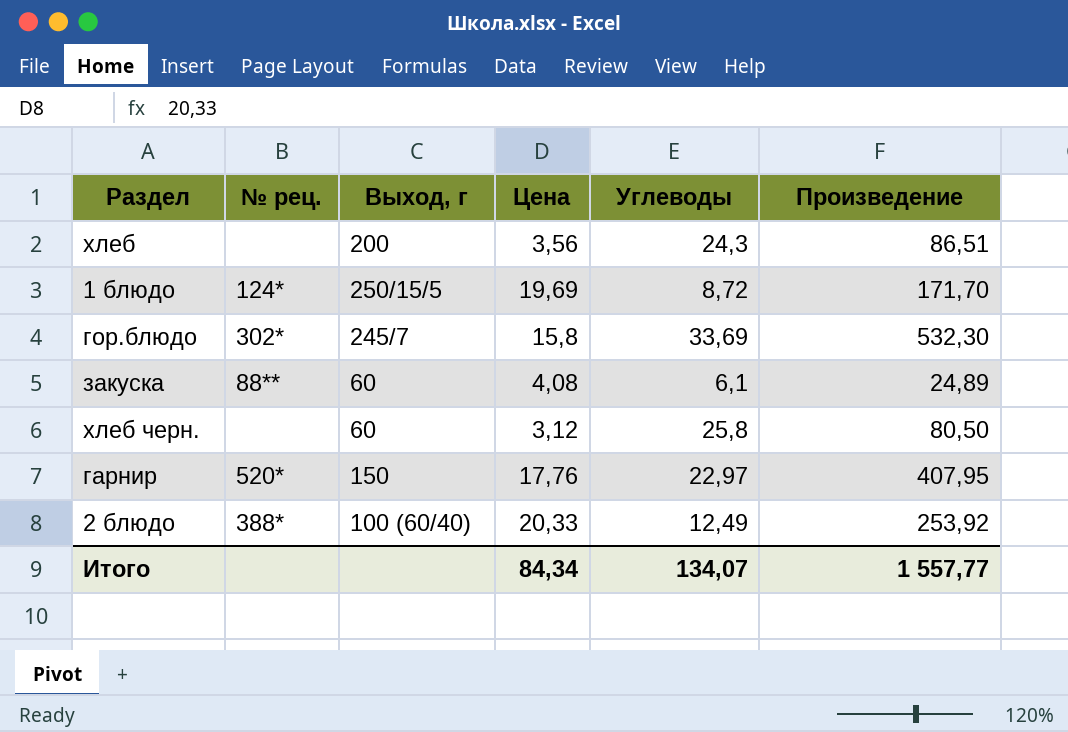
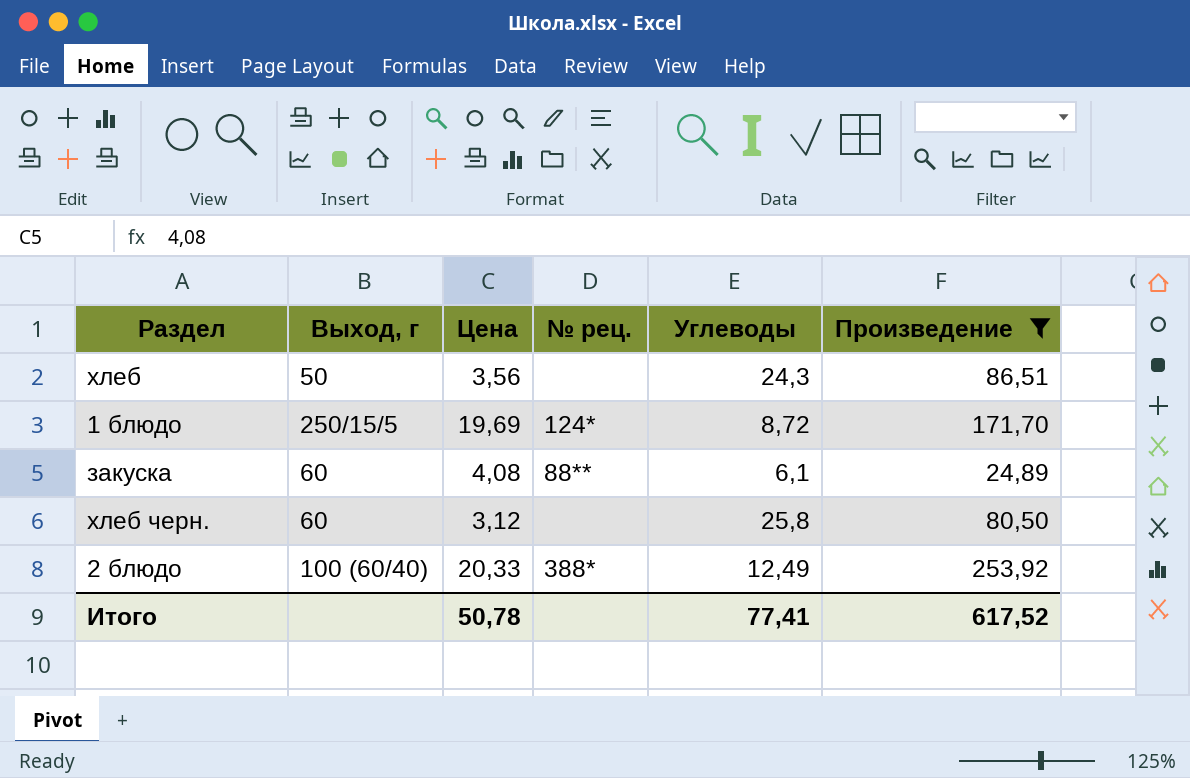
filter: none -> Произведение <= 253,92
column № рец. | position: 2 -> 4
хлеб | Выход, г: 200 -> 50
Итого | Цена: 84,34 -> 50,78
Итого | Углеводы: 134,07 -> 77,41
Итого | Произведение: 1 557,77 -> 617,52

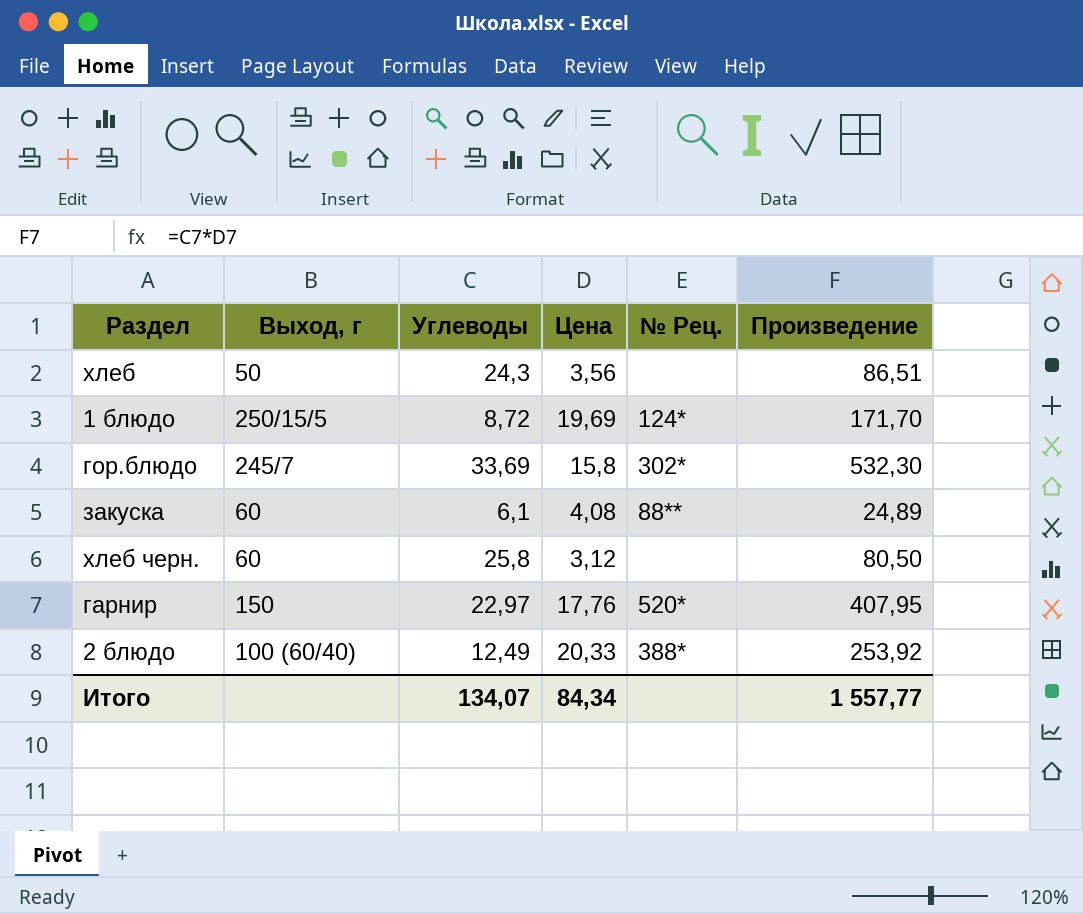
filter: Произведение <= 253,92 -> none
column Углеводы | position: 5 -> 3
column name: № рец. -> № Рец.
Итого | Углеводы: 77,41 -> 134,07
Итого | Цена: 50,78 -> 84,34
Итого | Произведение: 617,52 -> 1 557,77

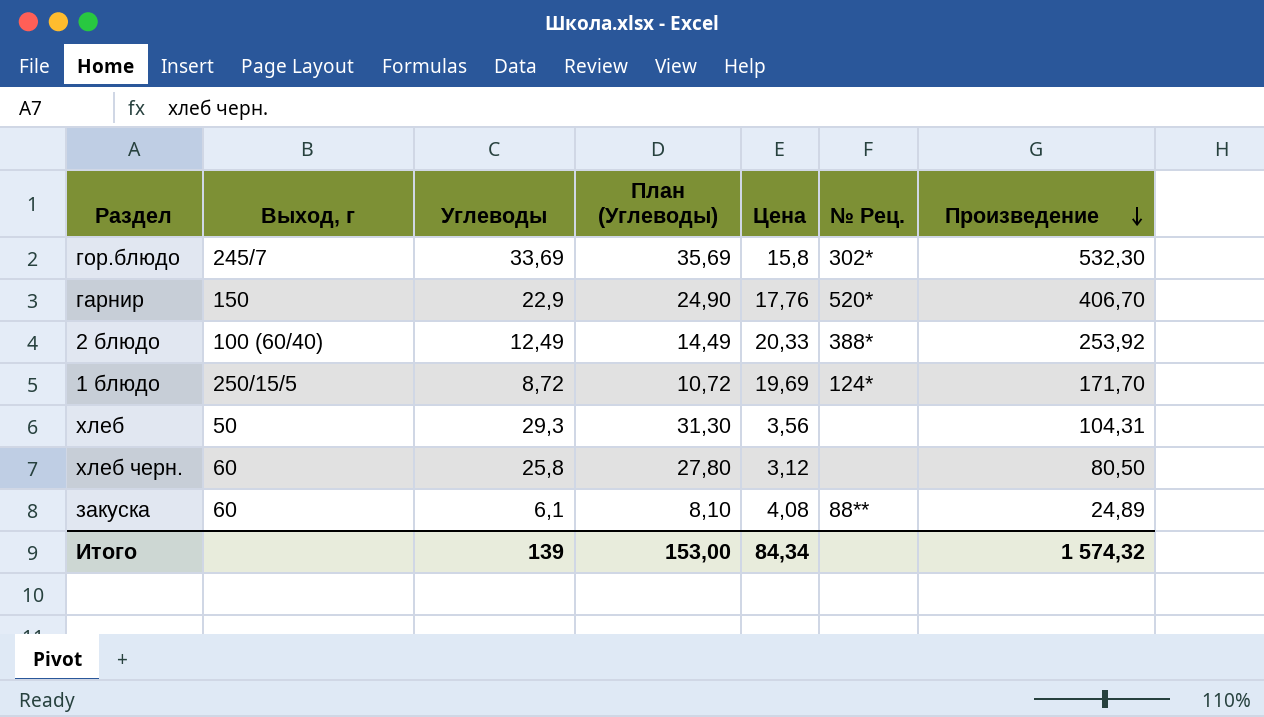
row order: none -> Произведение descending
column План (Углеводы) | formula: none -> [Углеводы] + 2
гарнир | Углеводы: 22,97 -> 22,9
гарнир | Произведение: 407,95 -> 406,70
хлеб | Углеводы: 24,3 -> 29,3
хлеб | Произведение: 86,51 -> 104,31
Итого | Углеводы: 134,07 -> 139
Итого | Произведение: 1 557,77 -> 1 574,32

